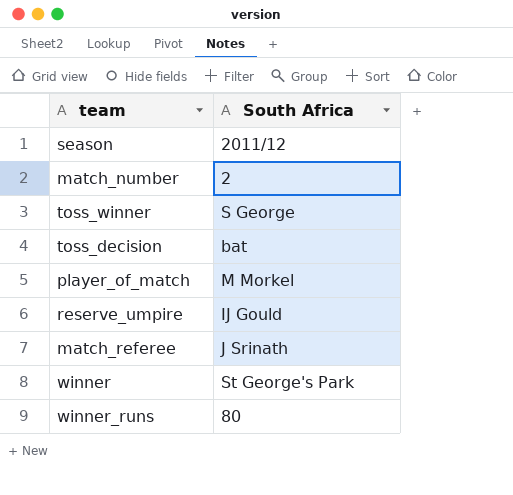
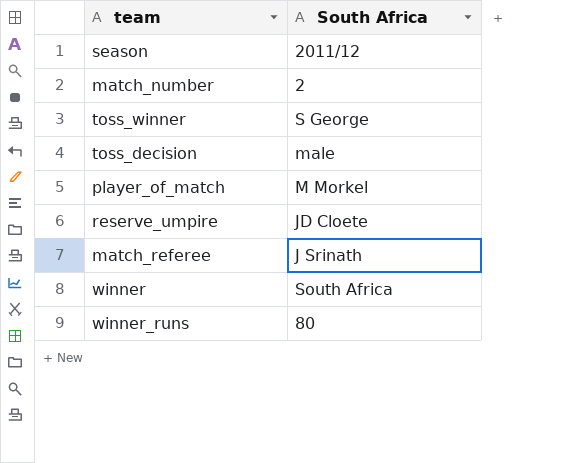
toss_decision | South Africa: bat -> male
reserve_umpire | South Africa: IJ Gould -> JD Cloete
winner | South Africa: St George's Park -> South Africa

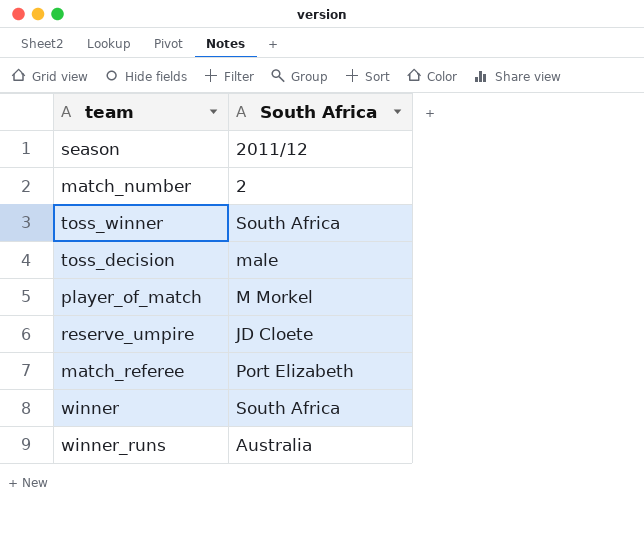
toss_winner | South Africa: S George -> South Africa
match_referee | South Africa: J Srinath -> Port Elizabeth
winner_runs | South Africa: 80 -> Australia

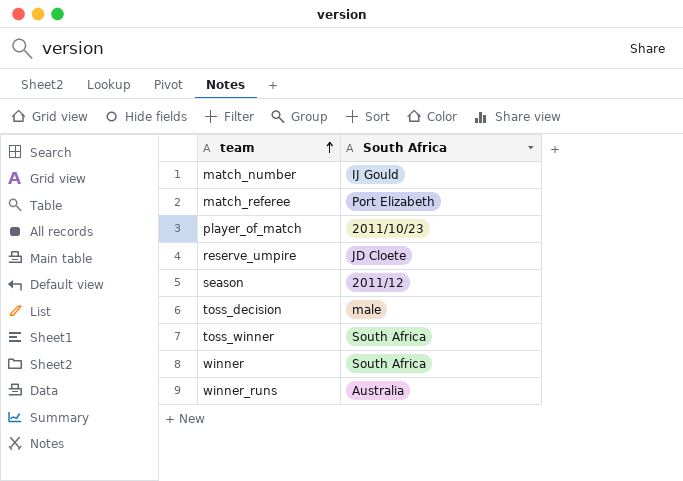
row order: none -> team ascending
match_number | South Africa: 2 -> IJ Gould
player_of_match | South Africa: M Morkel -> 2011/10/23

